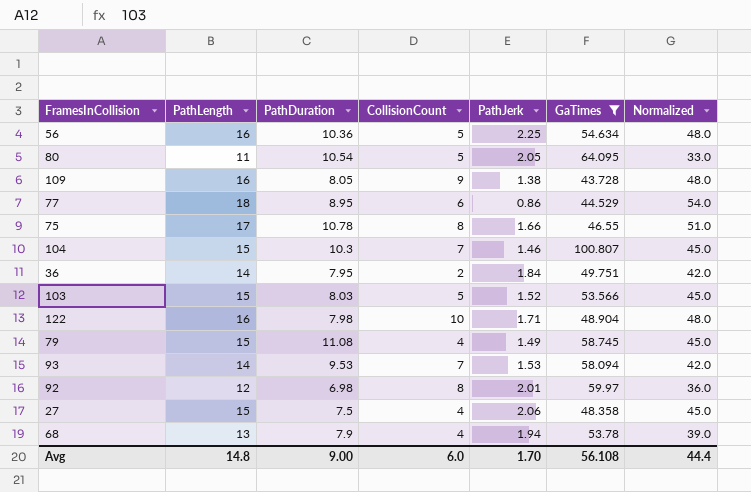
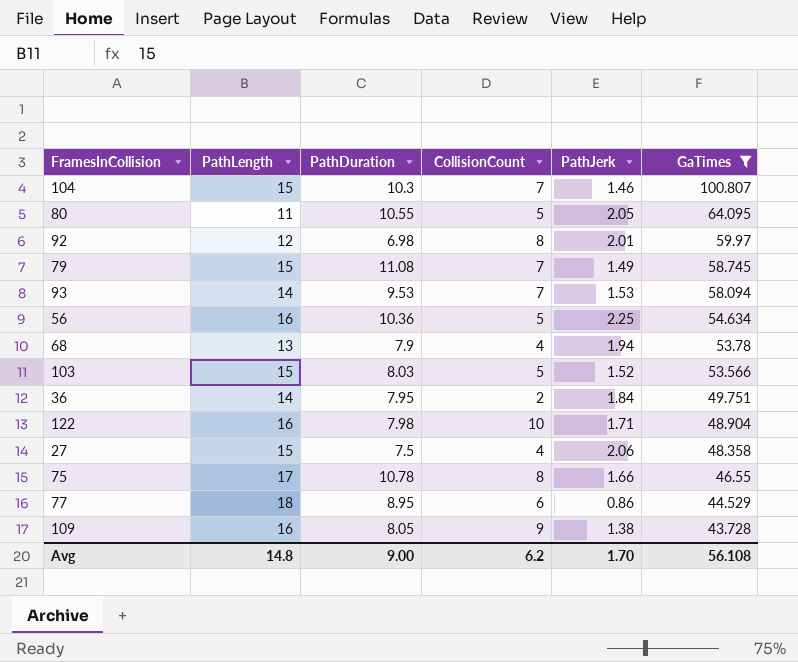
row order: none -> GaTimes descending
column Normalized | formula: [PathLength] * 3 -> none
80 | PathDuration: 10.54 -> 10.55
79 | CollisionCount: 4 -> 7
Avg | CollisionCount: 6.0 -> 6.2

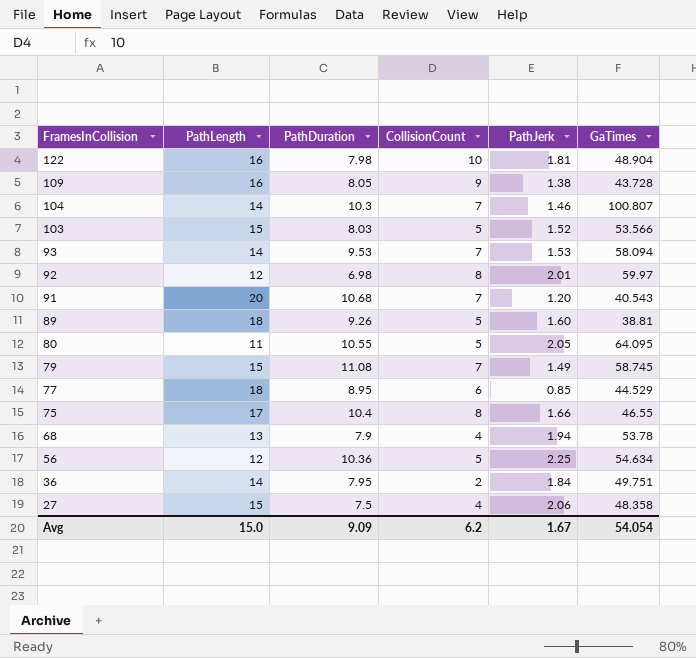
filter: GaTimes >= 43.728 -> none
row order: GaTimes descending -> FramesInCollision descending
122 | PathJerk: 1.71 -> 1.81
104 | PathLength: 15 -> 14
77 | PathJerk: 0.86 -> 0.85
75 | PathDuration: 10.78 -> 10.4
56 | PathLength: 16 -> 12
Avg | PathLength: 14.8 -> 15.0
Avg | PathDuration: 9.00 -> 9.09
Avg | PathJerk: 1.70 -> 1.67
Avg | GaTimes: 56.108 -> 54.054

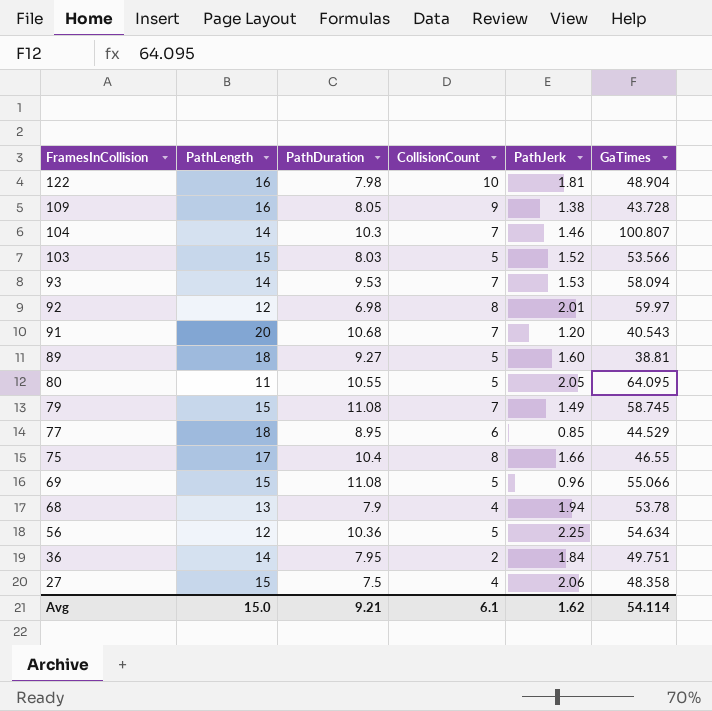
89 | PathDuration: 9.26 -> 9.27
row 69: none -> 15 | 11.08 | 5 | 0.96 | 55.066
Avg | PathDuration: 9.09 -> 9.21
Avg | CollisionCount: 6.2 -> 6.1
Avg | PathJerk: 1.67 -> 1.62
Avg | GaTimes: 54.054 -> 54.114

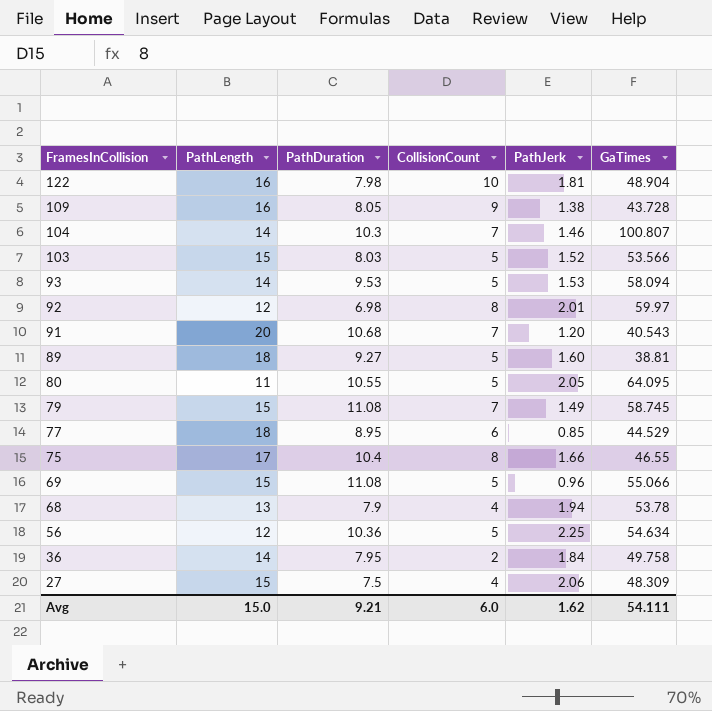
93 | CollisionCount: 7 -> 5
36 | GaTimes: 49.751 -> 49.758
27 | GaTimes: 48.358 -> 48.309
Avg | CollisionCount: 6.1 -> 6.0
Avg | GaTimes: 54.114 -> 54.111

